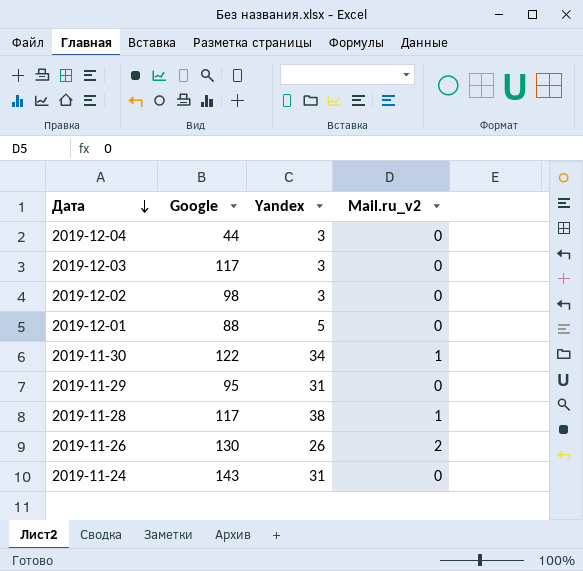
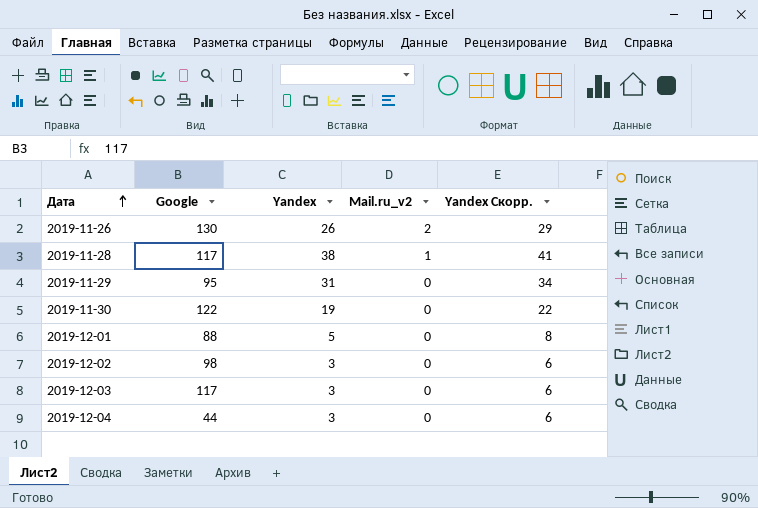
row order: Дата descending -> Дата ascending
column Yandex Скорр. | formula: none -> [Yandex] + 3
row 2019-11-24: 143 | 31 | 0 -> none
2019-11-30 | Yandex: 34 -> 19
2019-11-30 | Mail.ru_v2: 1 -> 0

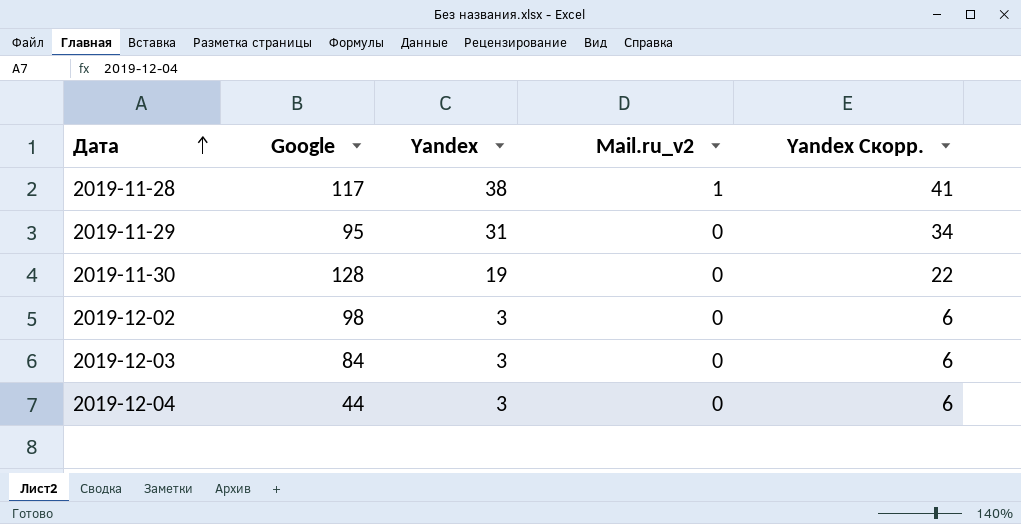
row 2019-11-26: 130 | 26 | 2 | 29 -> none
row 2019-12-01: 88 | 5 | 0 | 8 -> none
2019-11-30 | Google: 122 -> 128
2019-12-03 | Google: 117 -> 84

